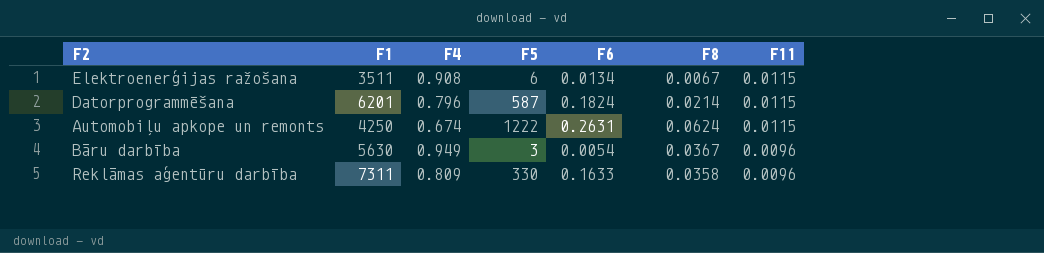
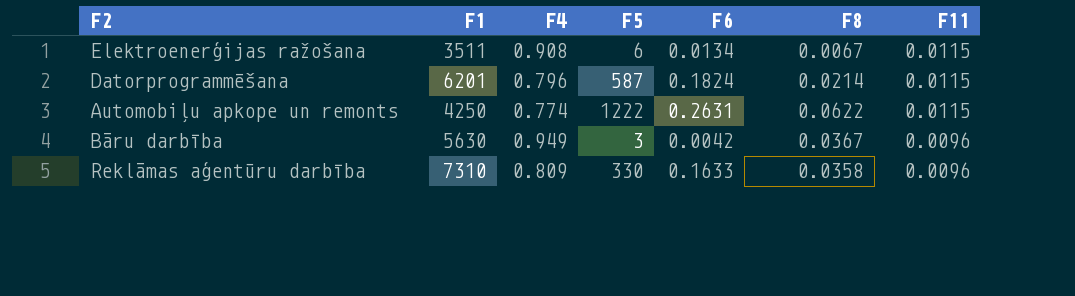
Automobiļu apkope un remonts | F4: 0.674 -> 0.774
Automobiļu apkope un remonts | F8: 0.0624 -> 0.0622
Bāru darbība | F6: 0.0054 -> 0.0042
Reklāmas aģentūru darbība | F1: 7311 -> 7310

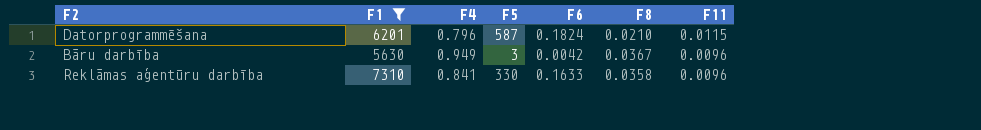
filter: none -> F1 >= 5630
Datorprogrammēšana | F8: 0.0214 -> 0.0210
Reklāmas aģentūru darbība | F4: 0.809 -> 0.841

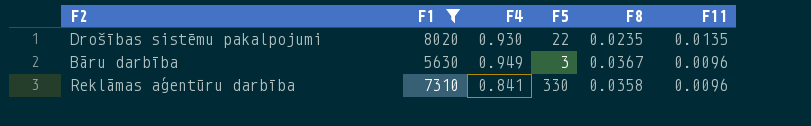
column F6 | position: 5 -> none
row Datorprogrammēšana: 6201 | 0.796 | 587 | 0.1824 | 0.0210 | 0.0115 -> none
row Drošības sistēmu pakalpojumi: none -> 8020 | 0.930 | 22 | 0.0235 | 0.0135

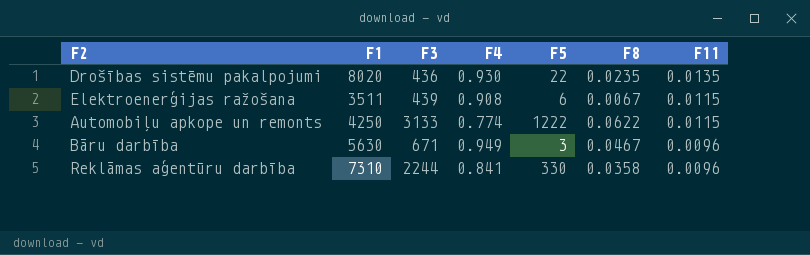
filter: F1 >= 5630 -> none
column F3 | position: none -> 3
Bāru darbība | F8: 0.0367 -> 0.0467

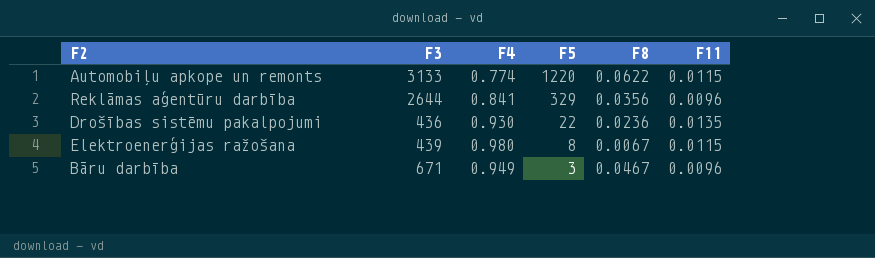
row order: F11 descending -> F5 descending
column F1 | position: 2 -> none
Automobiļu apkope un remonts | F5: 1222 -> 1220
Reklāmas aģentūru darbība | F3: 2244 -> 2644
Reklāmas aģentūru darbība | F5: 330 -> 329
Reklāmas aģentūru darbība | F8: 0.0358 -> 0.0356
Drošības sistēmu pakalpojumi | F8: 0.0235 -> 0.0236
Elektroenerģijas ražošana | F4: 0.908 -> 0.980
Elektroenerģijas ražošana | F5: 6 -> 8

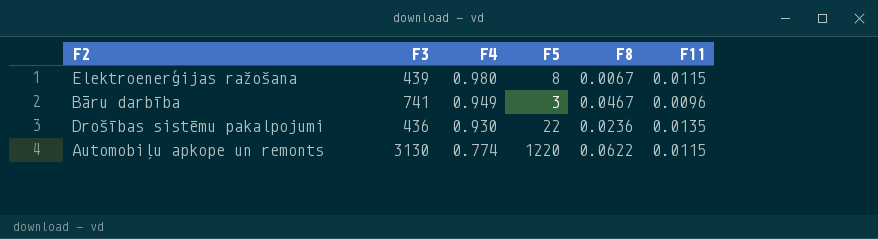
row order: F5 descending -> F4 descending
row Reklāmas aģentūru darbība: 2644 | 0.841 | 329 | 0.0356 | 0.0096 -> none
Bāru darbība | F3: 671 -> 741
Automobiļu apkope un remonts | F3: 3133 -> 3130

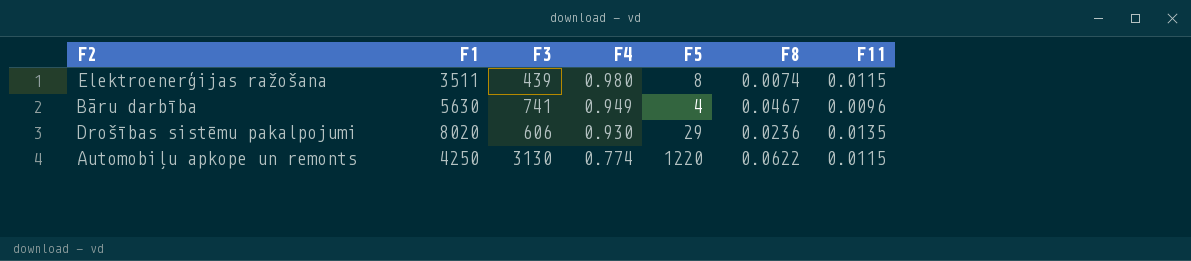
column F1 | position: none -> 2
Elektroenerģijas ražošana | F8: 0.0067 -> 0.0074
Bāru darbība | F5: 3 -> 4
Drošības sistēmu pakalpojumi | F3: 436 -> 606
Drošības sistēmu pakalpojumi | F5: 22 -> 29

